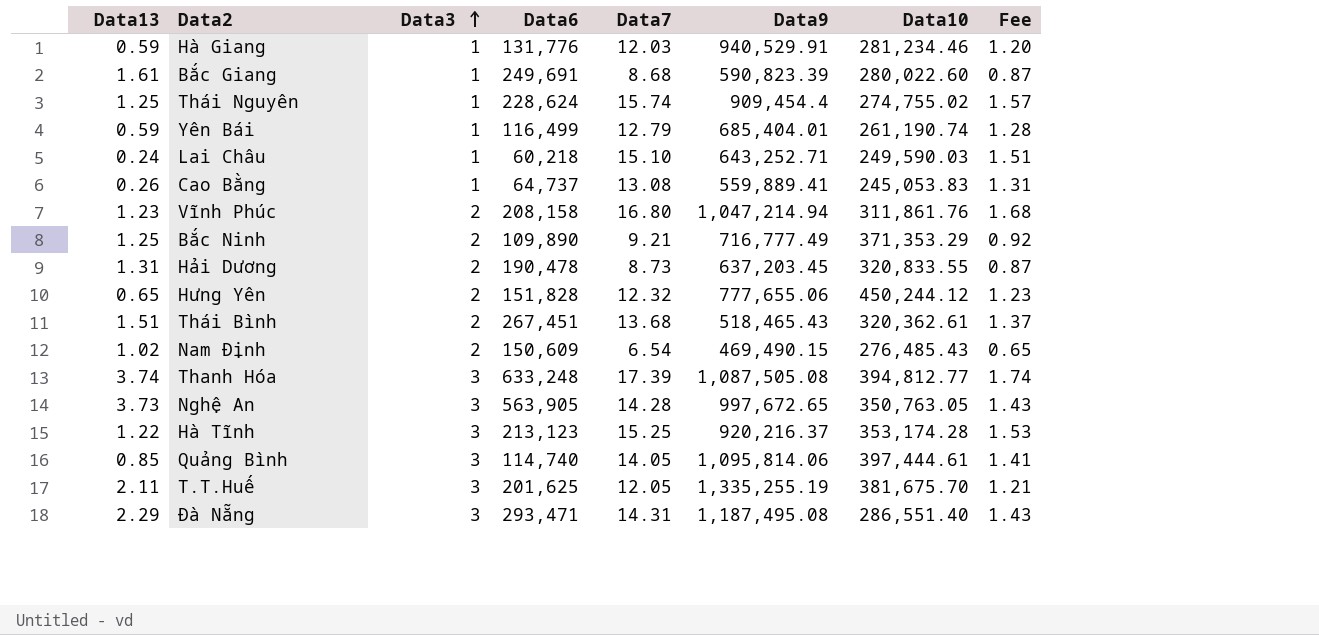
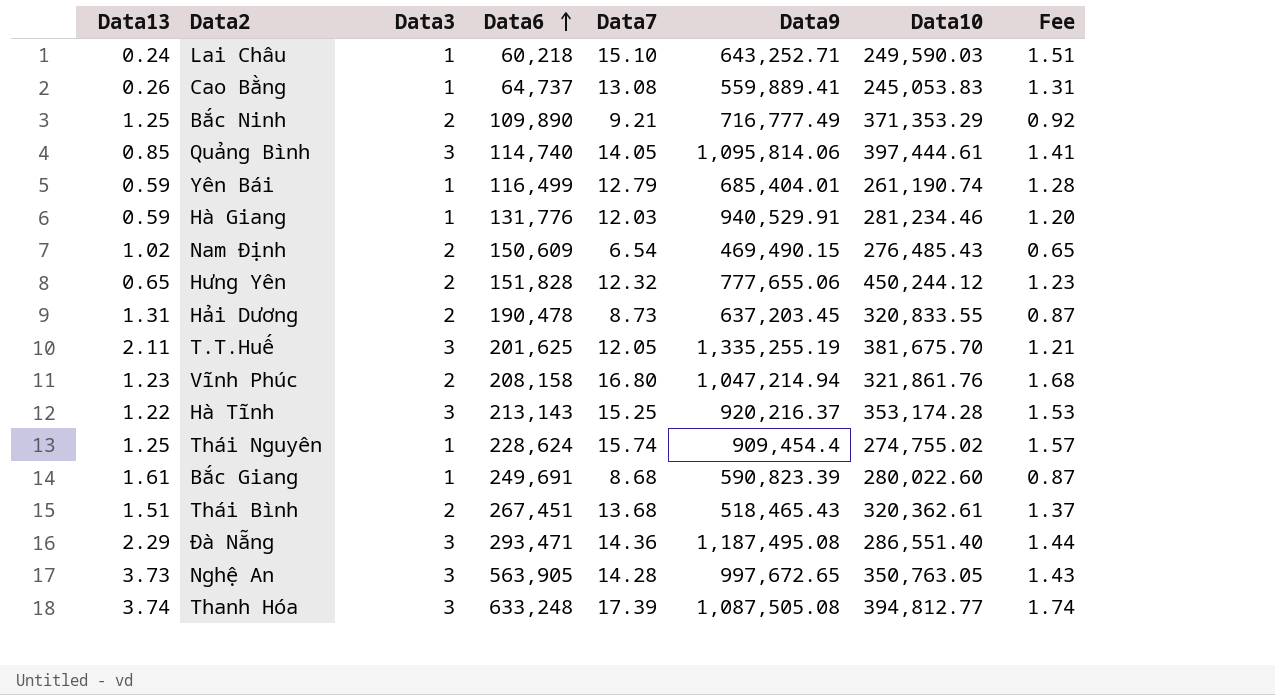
row order: Data3 ascending -> Data6 ascending
Vĩnh Phúc | Data10: 311,861.76 -> 321,861.76
Hà Tĩnh | Data6: 213,123 -> 213,143
Đà Nẵng | Data7: 14.31 -> 14.36
Đà Nẵng | Fee: 1.43 -> 1.44

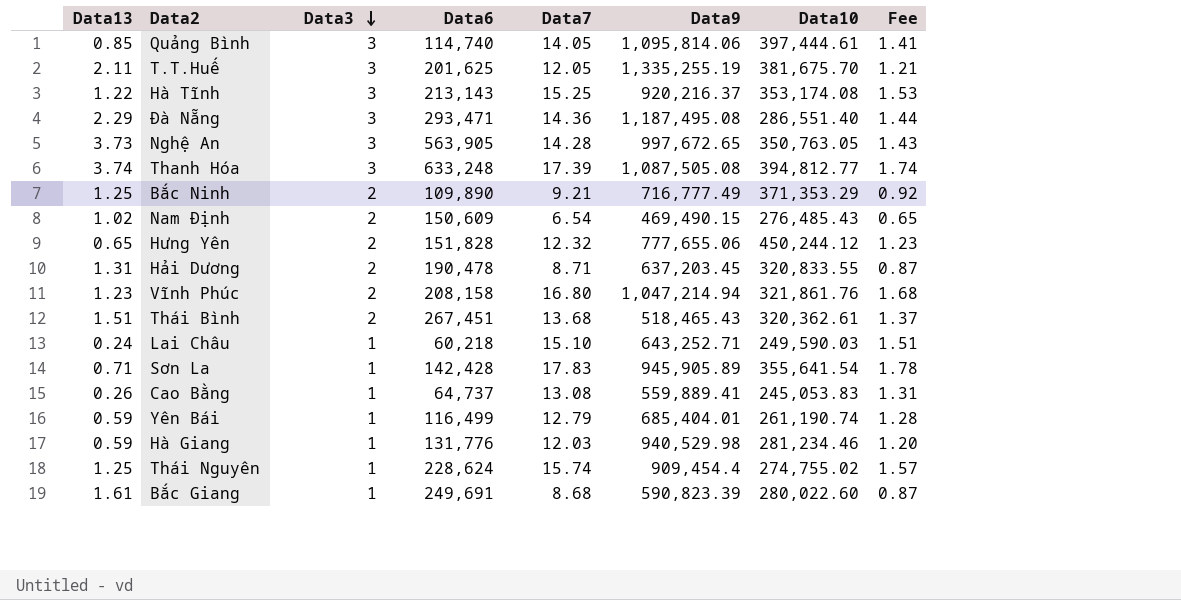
row order: Data6 ascending -> Data3 descending
Hà Tĩnh | Data10: 353,174.28 -> 353,174.08
Hải Dương | Data7: 8.73 -> 8.71
row Sơn La: none -> 0.71 | 1 | 142,428 | 17.83 | 945,905.89 | 355,641.54 | 1.78
Hà Giang | Data9: 940,529.91 -> 940,529.98

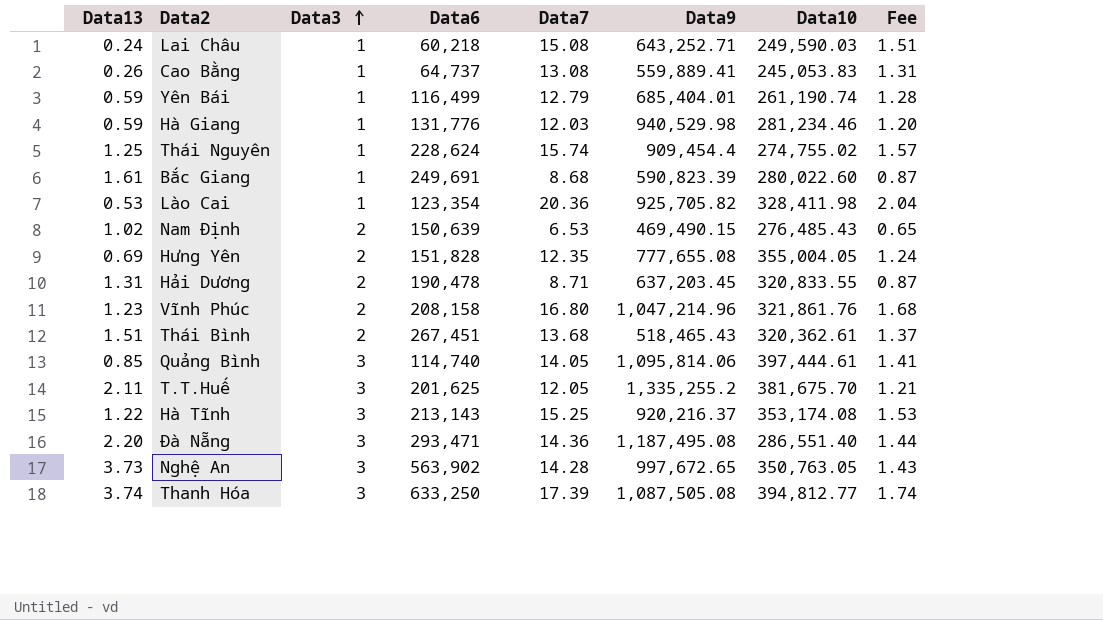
row order: Data3 descending -> Data3 ascending
row Bắc Ninh: 1.25 | 2 | 109,890 | 9.21 | 716,777.49 | 371,353.29 | 0.92 -> none
row Sơn La: 0.71 | 1 | 142,428 | 17.83 | 945,905.89 | 355,641.54 | 1.78 -> none
Lai Châu | Data7: 15.10 -> 15.08
row Lào Cai: none -> 0.53 | 1 | 123,354 | 20.36 | 925,705.82 | 328,411.98 | 2.04
Nam Định | Data6: 150,609 -> 150,639
Nam Định | Data7: 6.54 -> 6.53
Hưng Yên | Data13: 0.65 -> 0.69
Hưng Yên | Data7: 12.32 -> 12.35
Hưng Yên | Data9: 777,655.06 -> 777,655.08
Hưng Yên | Data10: 450,244.12 -> 355,004.05
Hưng Yên | Fee: 1.23 -> 1.24
Vĩnh Phúc | Data9: 1,047,214.94 -> 1,047,214.96
T.T.Huế | Data9: 1,335,255.19 -> 1,335,255.2
Đà Nẵng | Data13: 2.29 -> 2.20
Nghệ An | Data6: 563,905 -> 563,902
Thanh Hóa | Data6: 633,248 -> 633,250

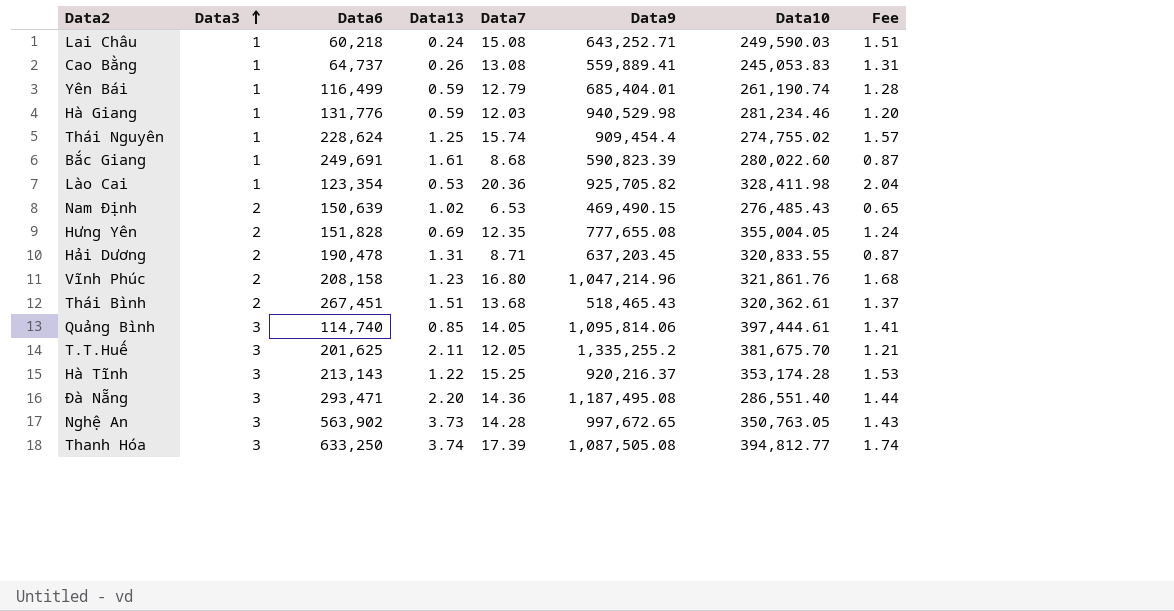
column Data13 | position: 1 -> 4
Hà Tĩnh | Data10: 353,174.08 -> 353,174.28

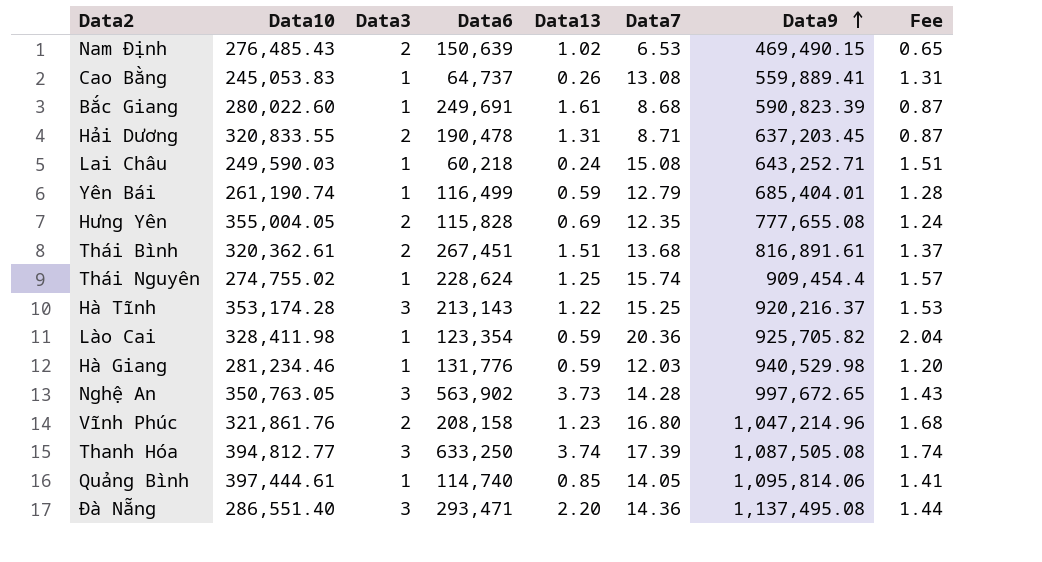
row order: Data3 ascending -> Data9 ascending
column Data10 | position: 7 -> 2
row T.T.Huế: 3 | 201,625 | 2.11 | 12.05 | 1,335,255.2 | 381,675.70 | 1.21 -> none
Hưng Yên | Data6: 151,828 -> 115,828
Thái Bình | Data9: 518,465.43 -> 816,891.61
Lào Cai | Data13: 0.53 -> 0.59
Quảng Bình | Data3: 3 -> 1
Đà Nẵng | Data9: 1,187,495.08 -> 1,137,495.08

